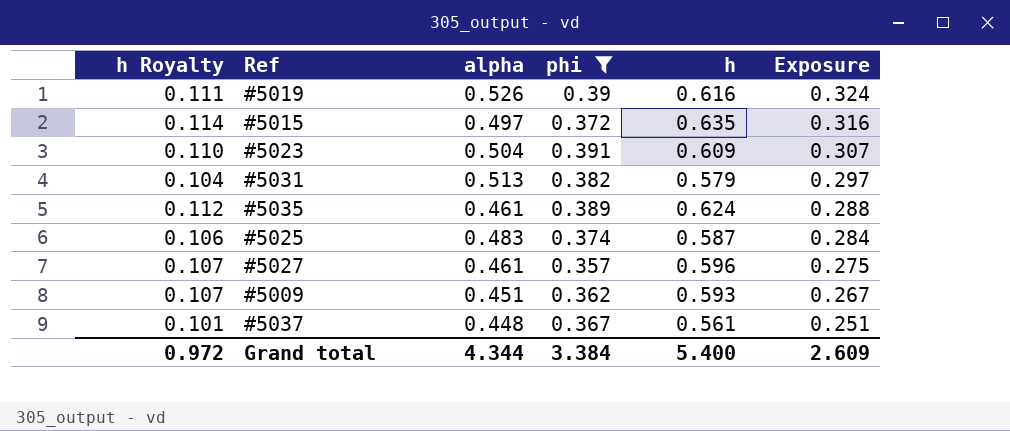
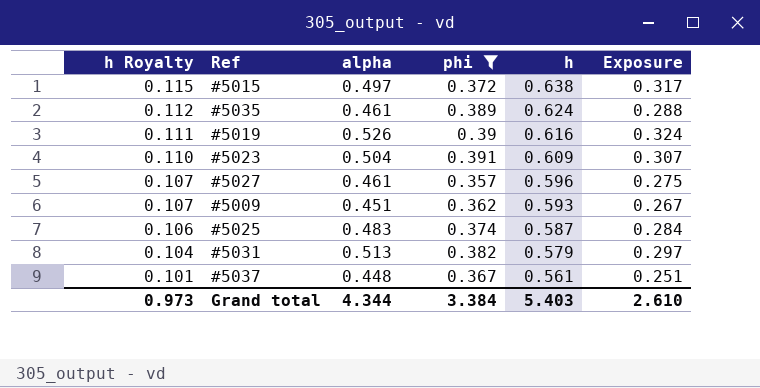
row order: Exposure descending -> h Royalty descending
#5015 | h Royalty: 0.114 -> 0.115
#5015 | h: 0.635 -> 0.638
#5015 | Exposure: 0.316 -> 0.317
Grand total | h Royalty: 0.972 -> 0.973
Grand total | h: 5.400 -> 5.403
Grand total | Exposure: 2.609 -> 2.610

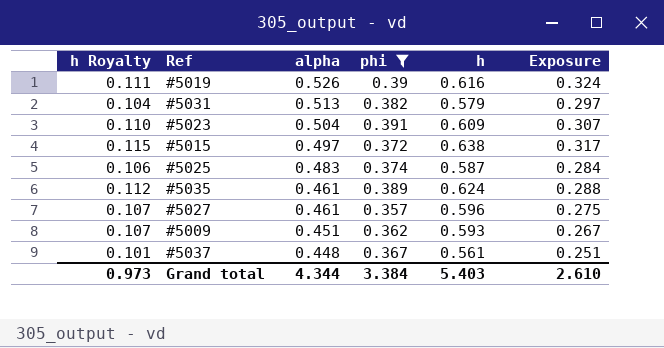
row order: h Royalty descending -> alpha descending

